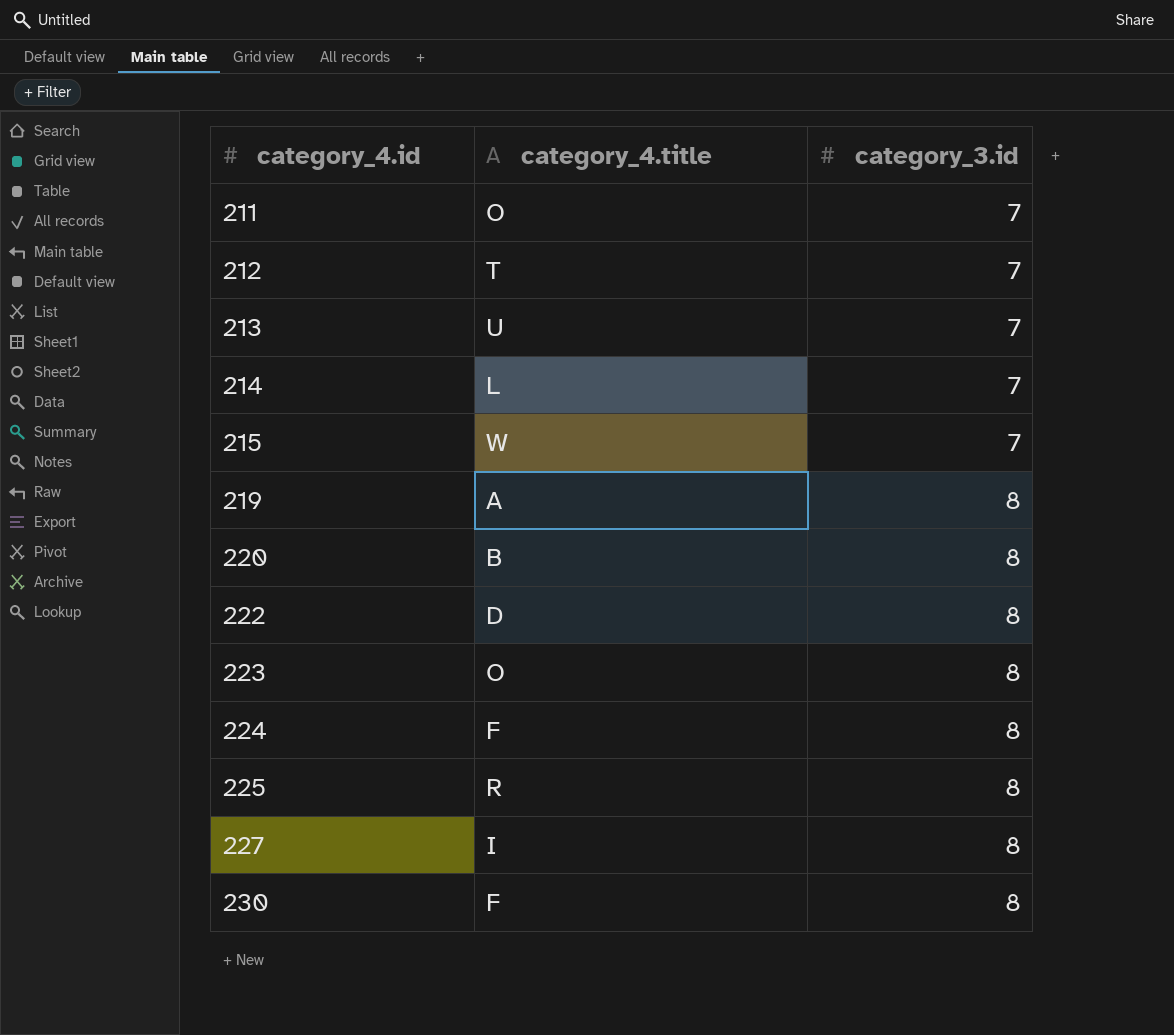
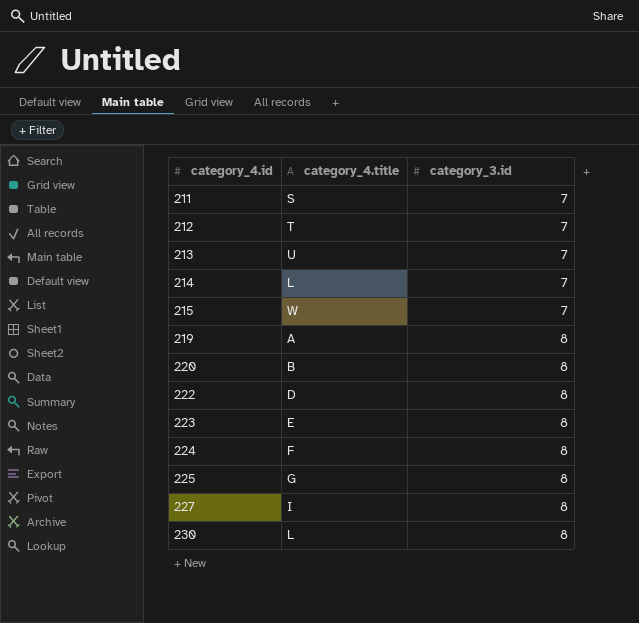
211 | category_4.title: O -> S
223 | category_4.title: O -> E
225 | category_4.title: R -> G
230 | category_4.title: F -> L

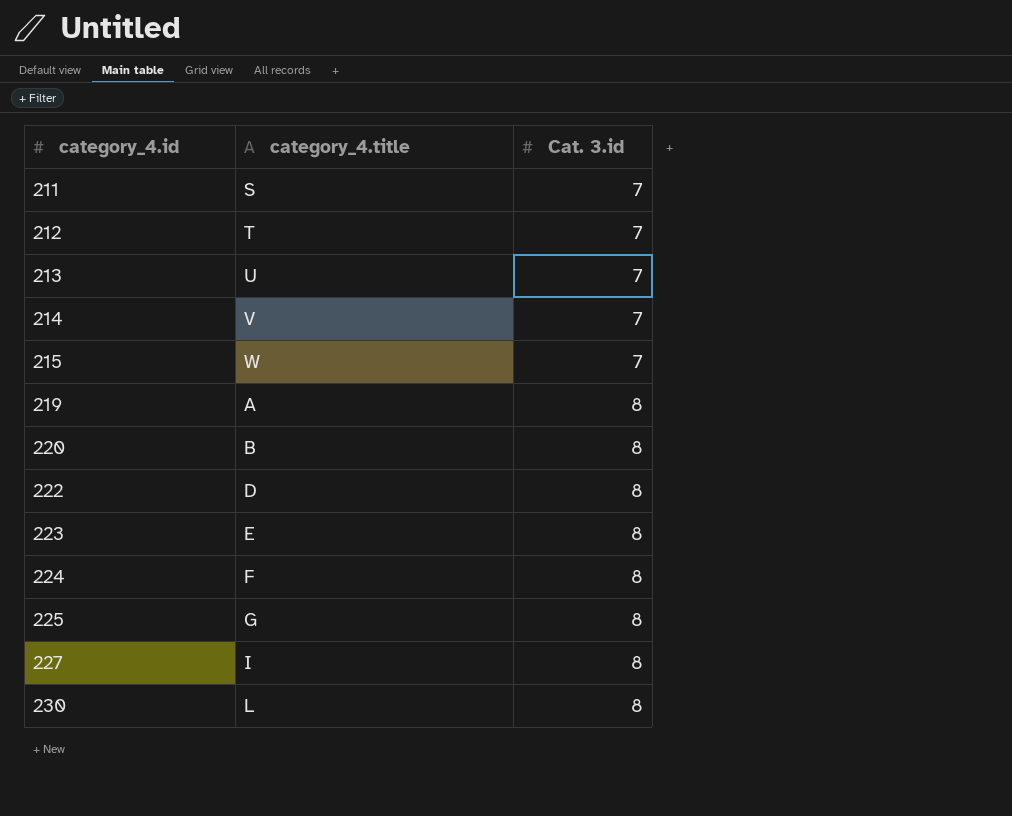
column name: category_3.id -> Cat. 3.id
214 | category_4.title: L -> V

